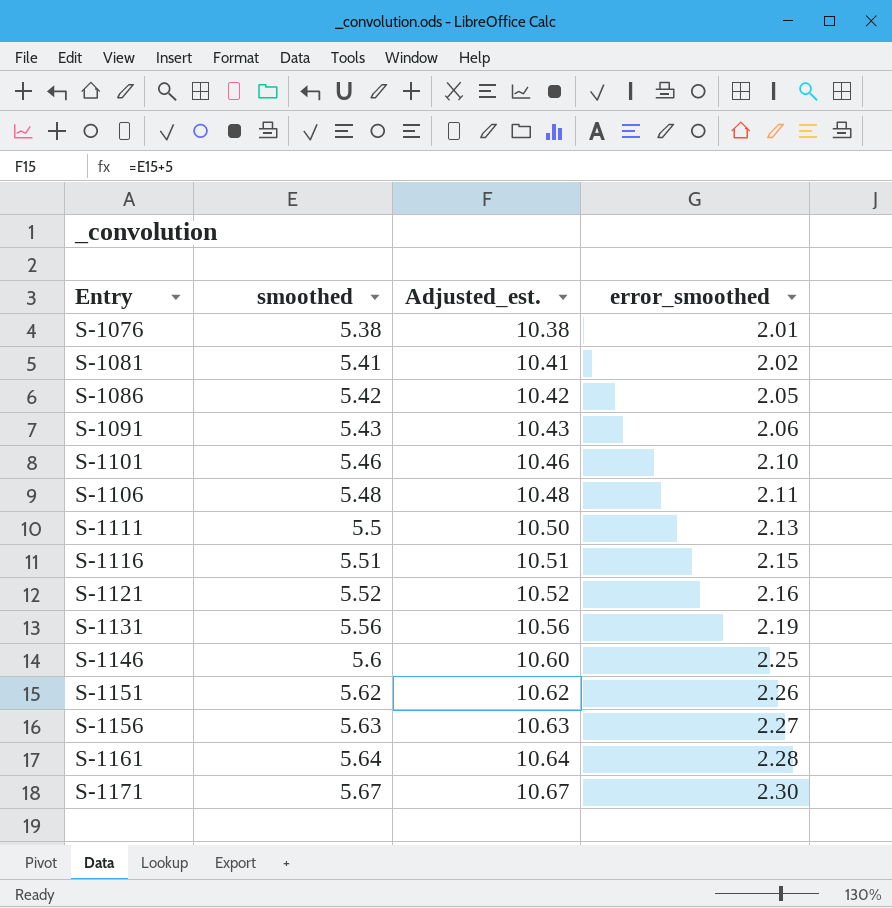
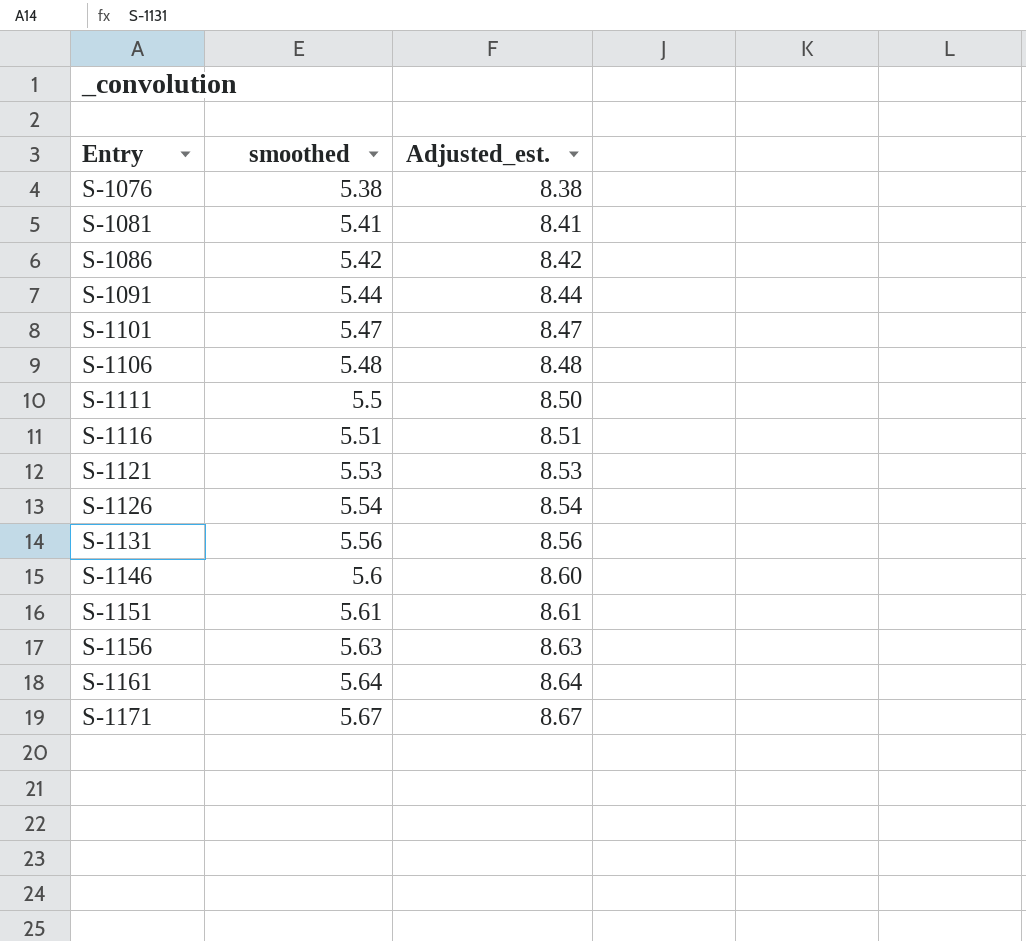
column error_smoothed | position: 4 -> none
column Adjusted_est. | formula: [smoothed] + 5 -> [smoothed] + 3
S-1091 | smoothed: 5.43 -> 5.44
S-1101 | smoothed: 5.46 -> 5.47
S-1121 | smoothed: 5.52 -> 5.53
row S-1126: none -> 5.54 | 8.54
S-1151 | smoothed: 5.62 -> 5.61

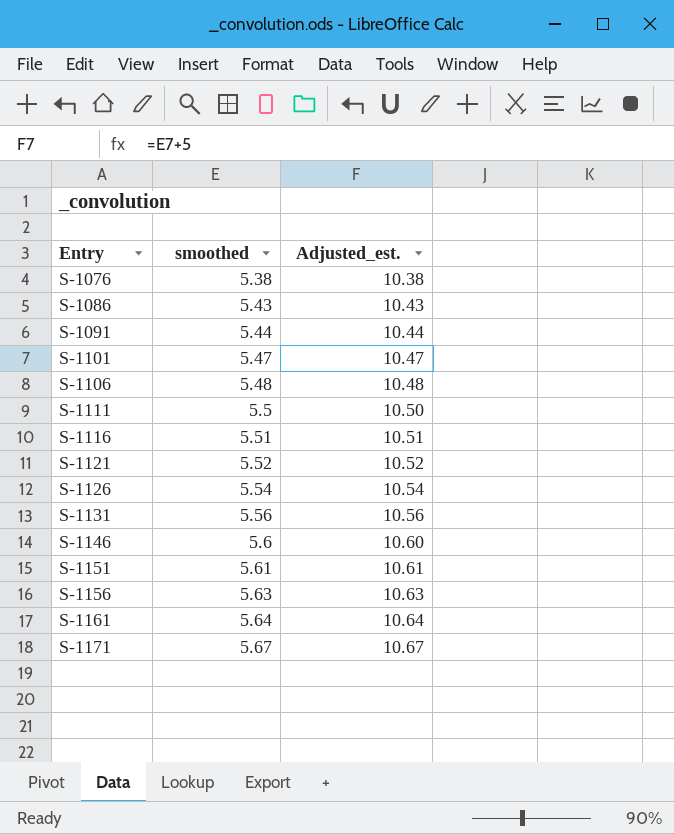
column Adjusted_est. | formula: [smoothed] + 3 -> [smoothed] + 5
row S-1081: 5.41 | 8.41 -> none
S-1086 | smoothed: 5.42 -> 5.43
S-1121 | smoothed: 5.53 -> 5.52

